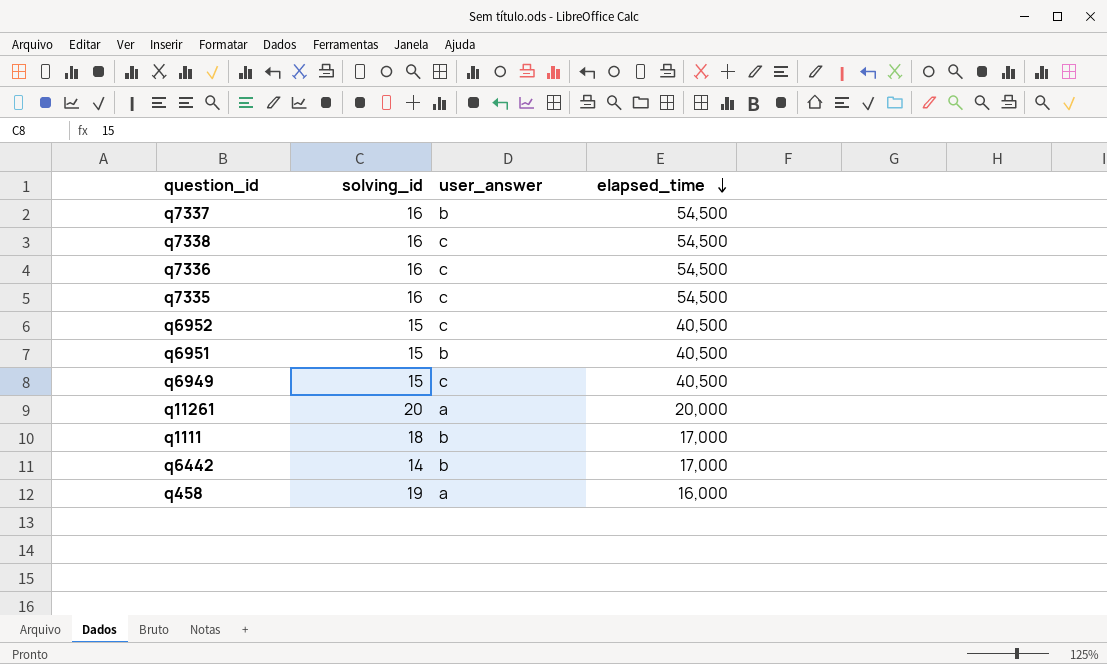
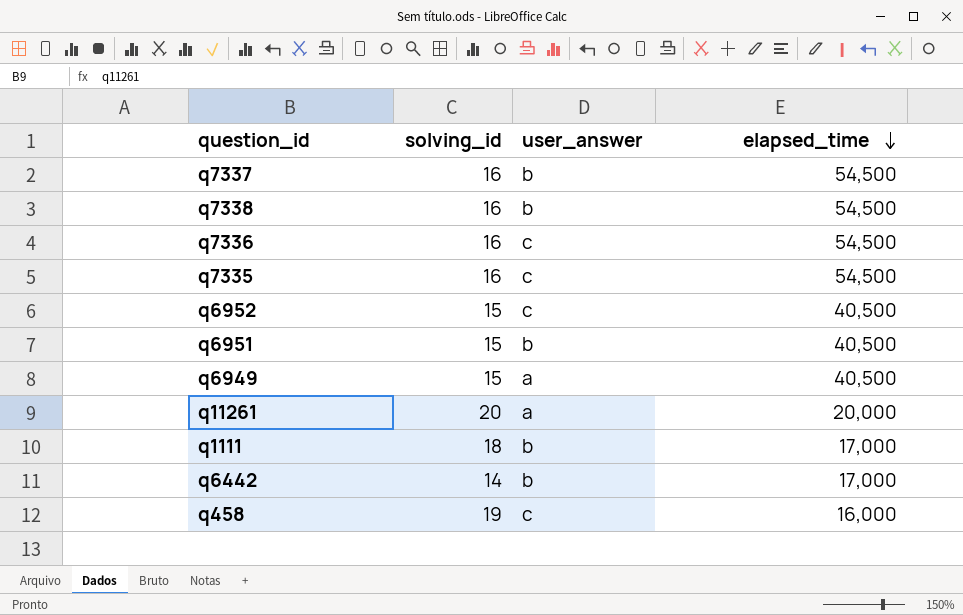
q7338 | user_answer: c -> b
q6949 | user_answer: c -> a
q458 | user_answer: a -> c

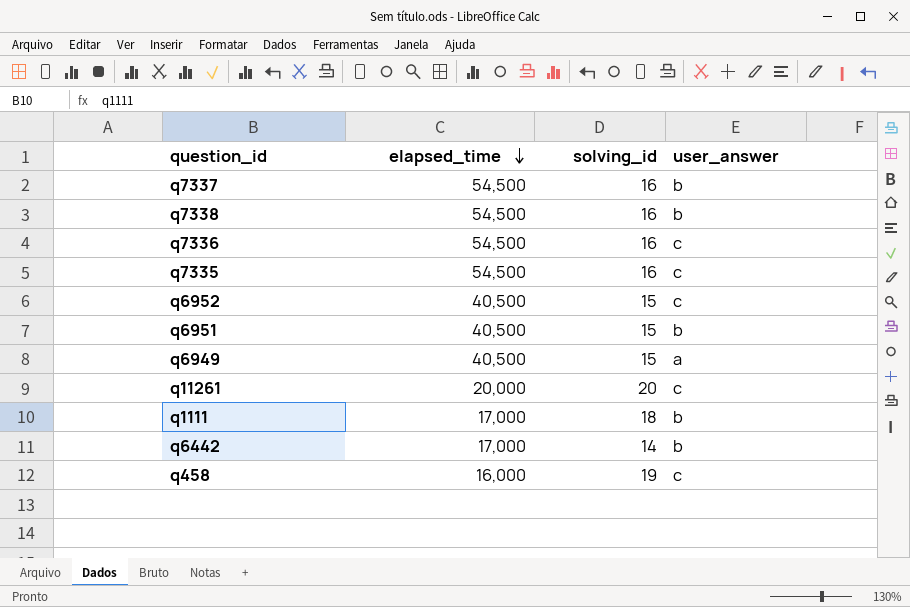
column elapsed_time | position: 4 -> 2
q11261 | user_answer: a -> c

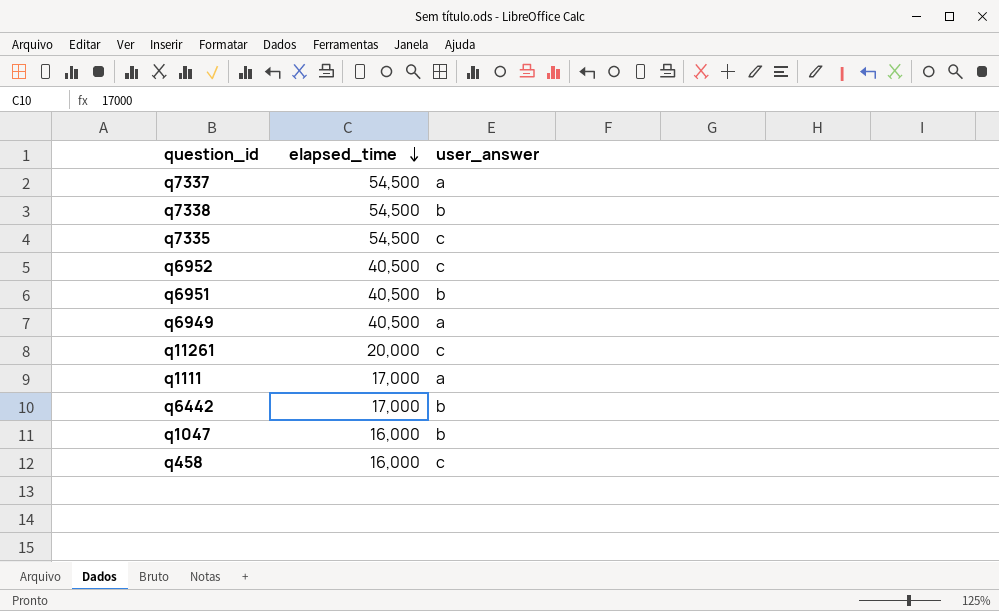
column solving_id | position: 3 -> none
row q7336: 54,500 | 16 | c -> none
q7337 | user_answer: b -> a
q1111 | user_answer: b -> a
row q1047: none -> 16,000 | b

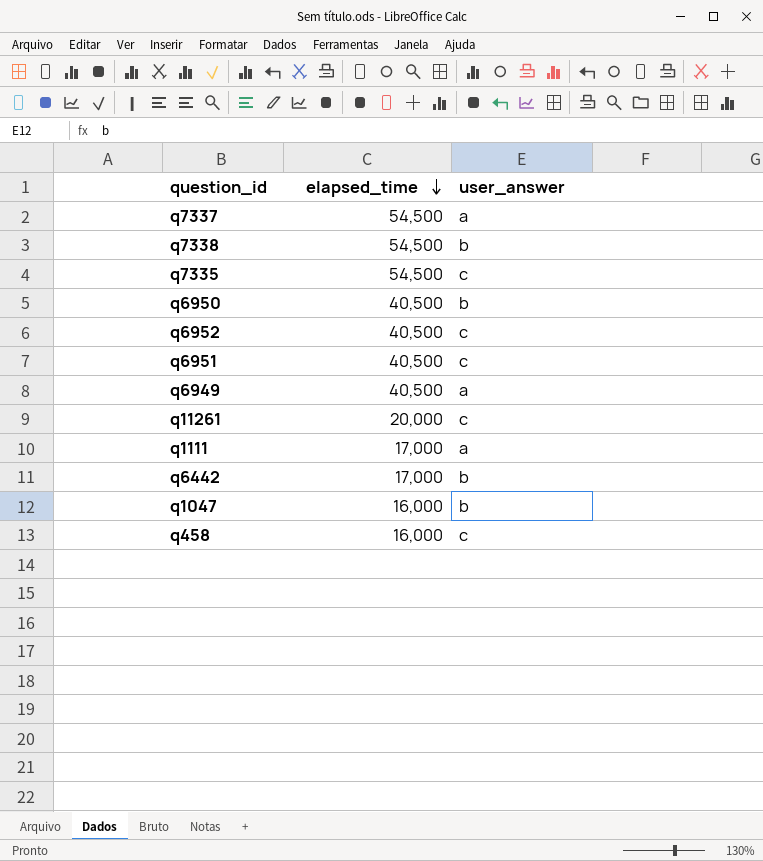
row q6950: none -> 40,500 | b
q6951 | user_answer: b -> c

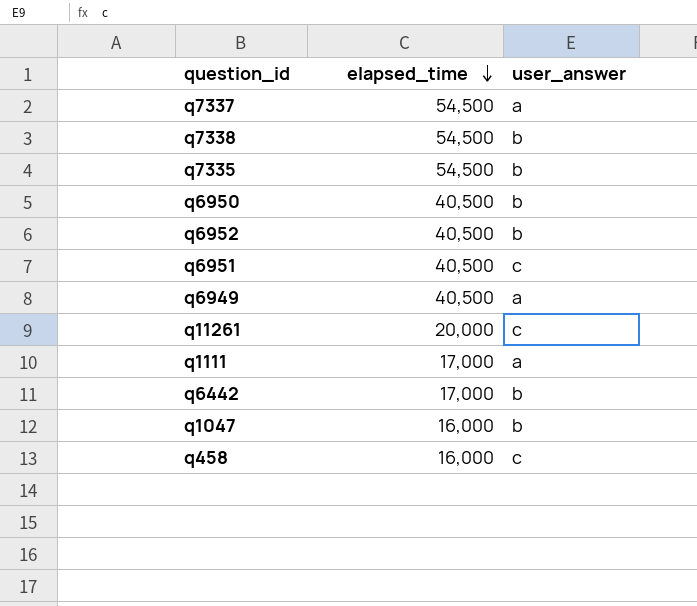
q7335 | user_answer: c -> b
q6952 | user_answer: c -> b

